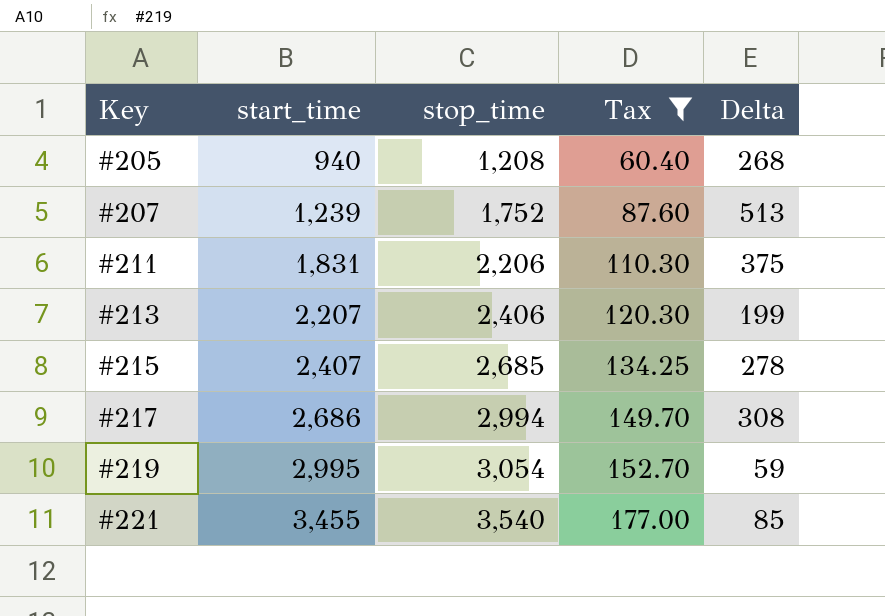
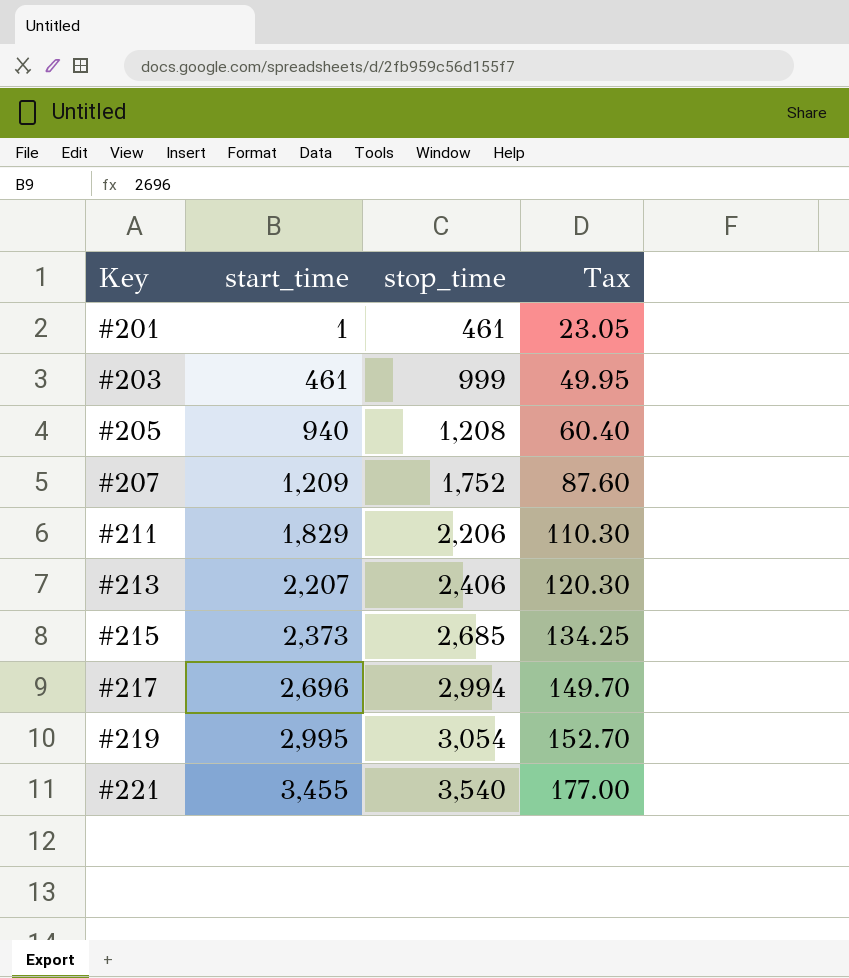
filter: Tax >= 60.40 -> none
column Delta | formula: [stop_time] - [start_time] -> none
#207 | start_time: 1,239 -> 1,209
#211 | start_time: 1,831 -> 1,829
#215 | start_time: 2,407 -> 2,373
#217 | start_time: 2,686 -> 2,696

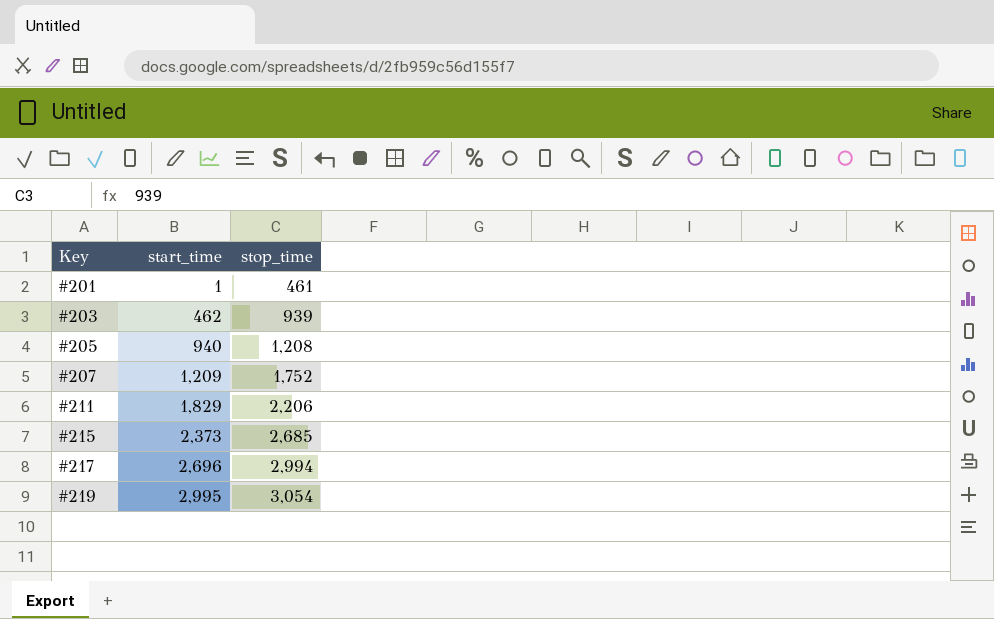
column Tax | formula: [stop_time] * 0.05 -> none
row #213: 2,207 | 2,406 | 120.30 -> none
row #221: 3,455 | 3,540 | 177.00 -> none
#203 | start_time: 461 -> 462
#203 | stop_time: 999 -> 939

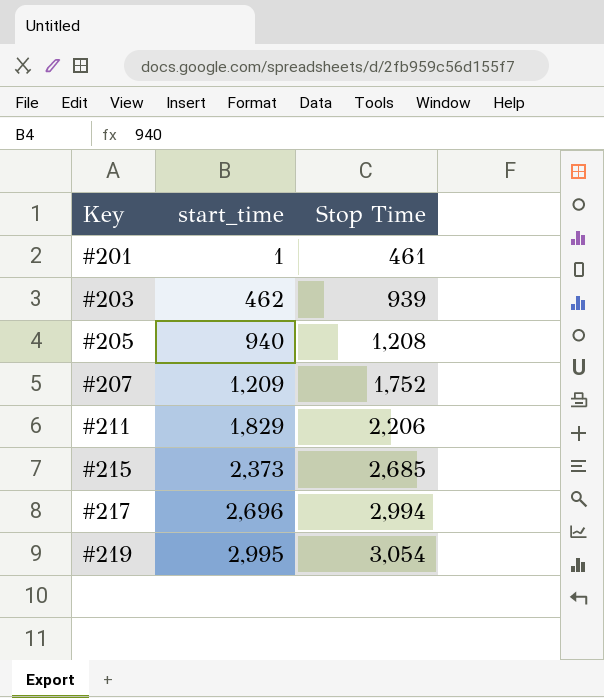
column name: stop_time -> Stop Time

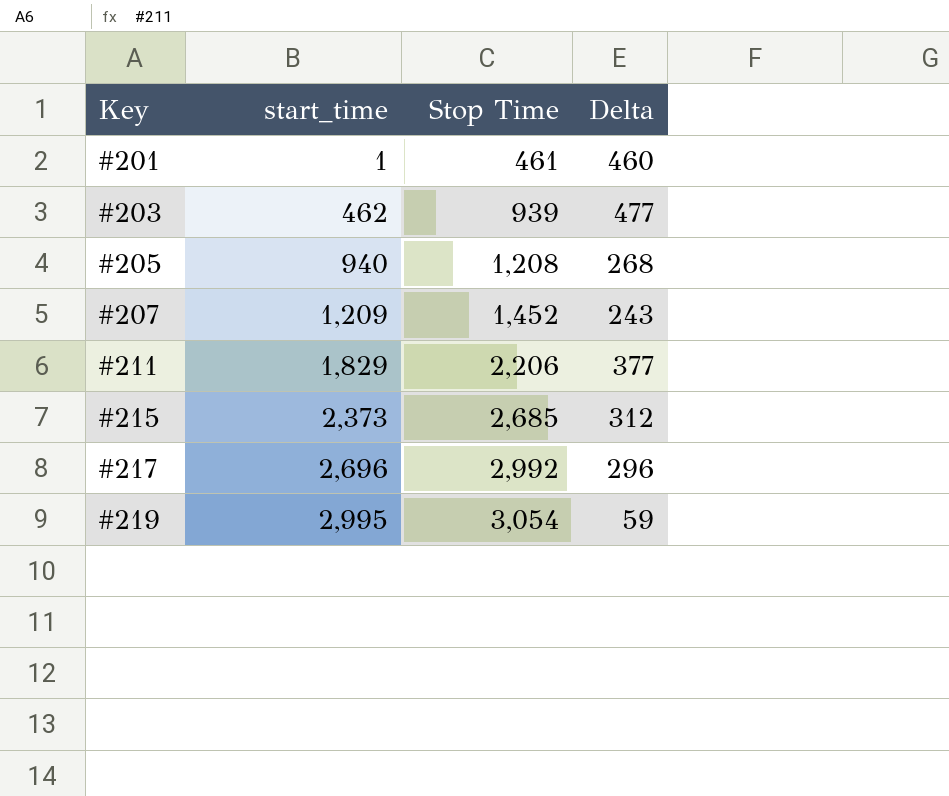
column Delta | formula: none -> [Stop Time] - [start_time]
#207 | Stop Time: 1,752 -> 1,452
#217 | Stop Time: 2,994 -> 2,992

